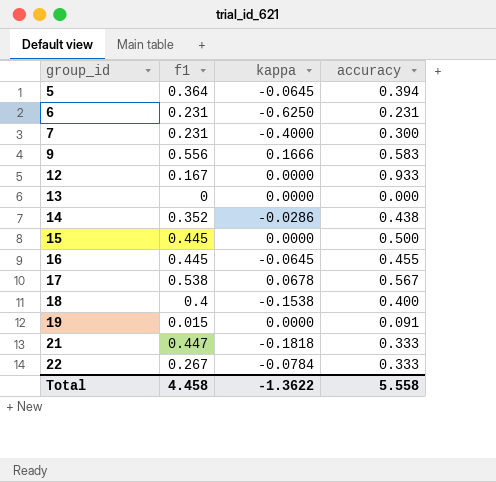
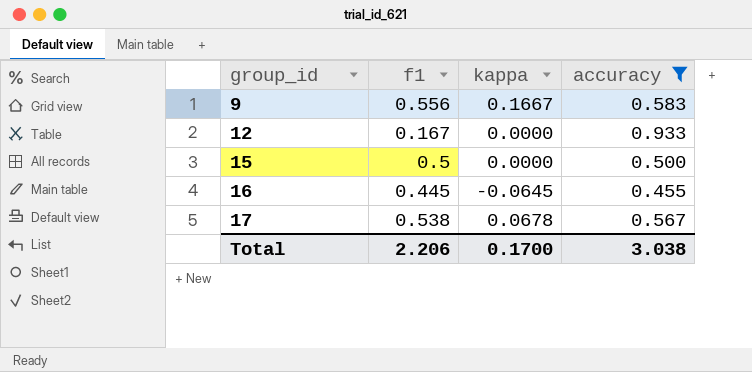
filter: none -> accuracy >= 0.455
9 | kappa: 0.1666 -> 0.1667
15 | f1: 0.445 -> 0.5
Total | f1: 4.458 -> 2.206
Total | kappa: -1.3622 -> 0.1700
Total | accuracy: 5.558 -> 3.038

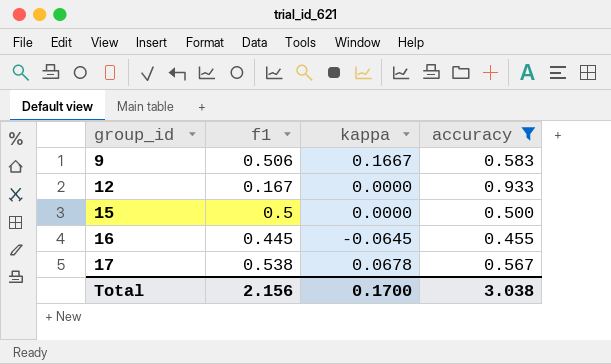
9 | f1: 0.556 -> 0.506
Total | f1: 2.206 -> 2.156

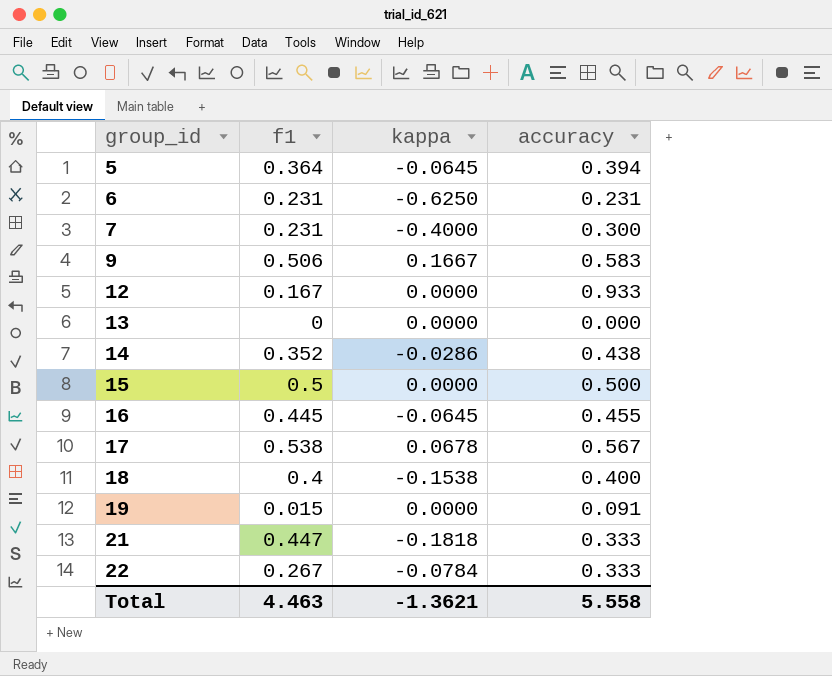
filter: accuracy >= 0.455 -> none
Total | f1: 2.156 -> 4.463
Total | kappa: 0.1700 -> -1.3621
Total | accuracy: 3.038 -> 5.558

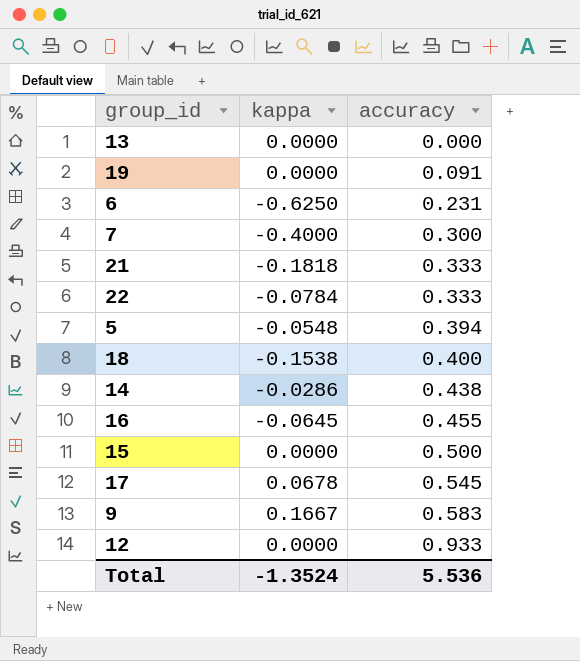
row order: group_id ascending -> accuracy ascending
column f1 | position: 2 -> none
5 | kappa: -0.0645 -> -0.0548
17 | accuracy: 0.567 -> 0.545
Total | kappa: -1.3621 -> -1.3524
Total | accuracy: 5.558 -> 5.536

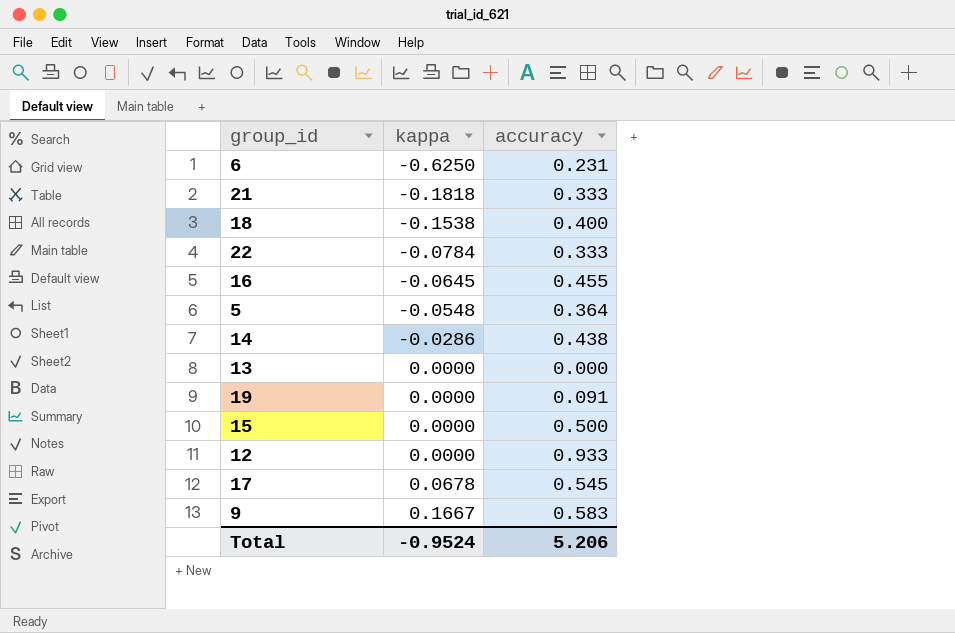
row order: accuracy ascending -> kappa ascending
row 7: -0.4000 | 0.300 -> none
5 | accuracy: 0.394 -> 0.364
Total | kappa: -1.3524 -> -0.9524
Total | accuracy: 5.536 -> 5.206

